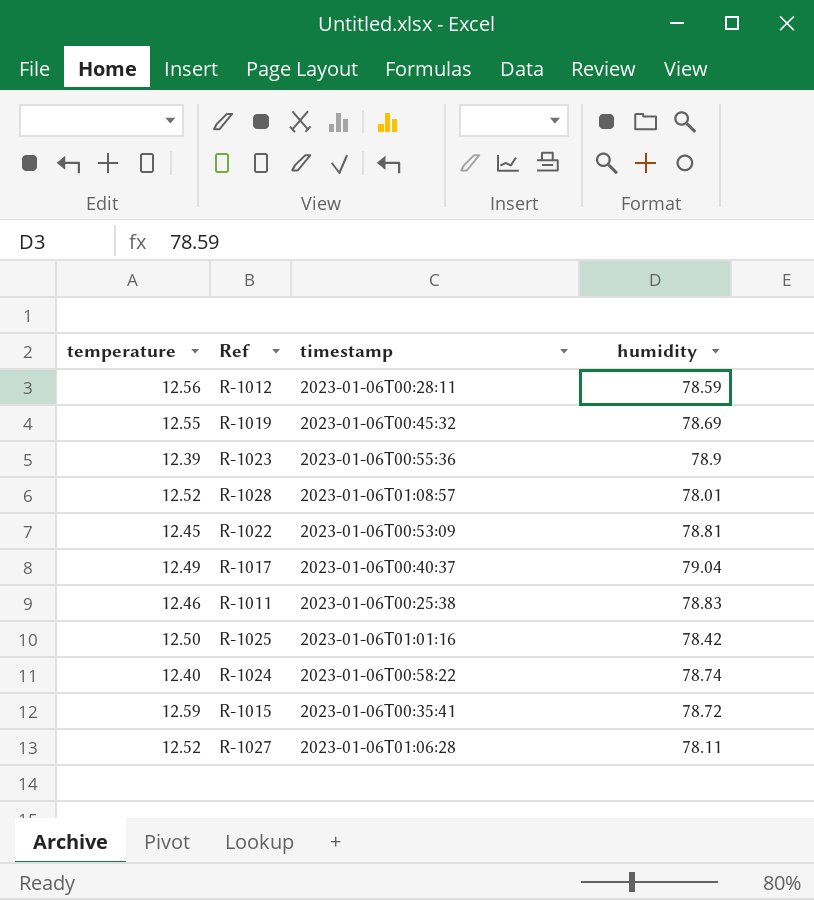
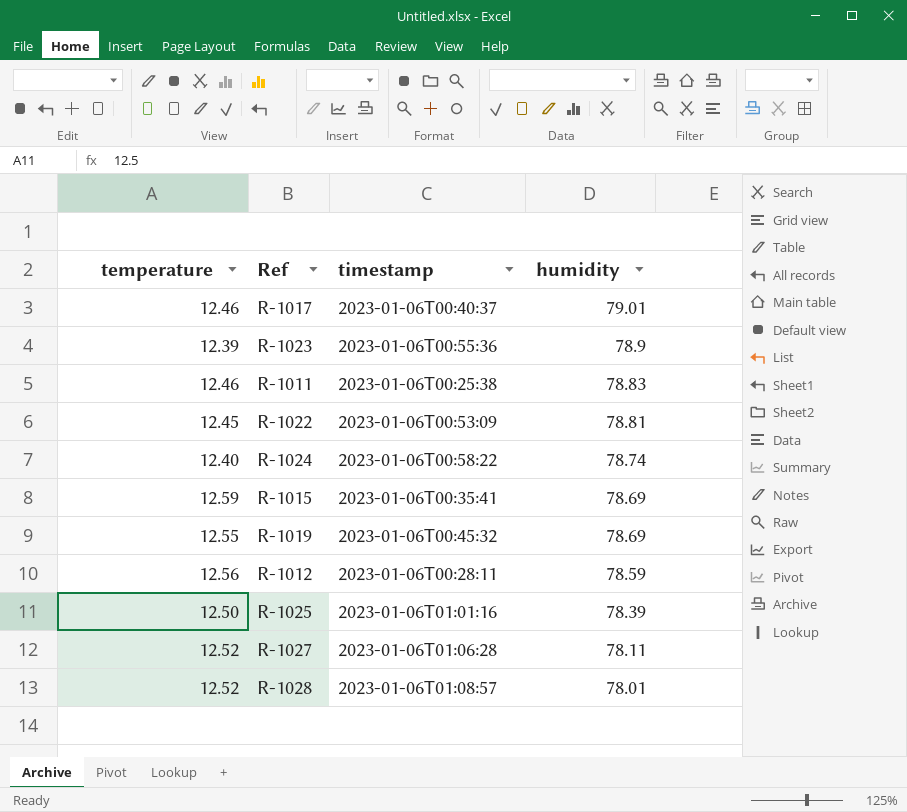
row order: none -> humidity descending
R-1017 | temperature: 12.49 -> 12.46
R-1017 | humidity: 79.04 -> 79.01
R-1015 | humidity: 78.72 -> 78.69
R-1025 | humidity: 78.42 -> 78.39

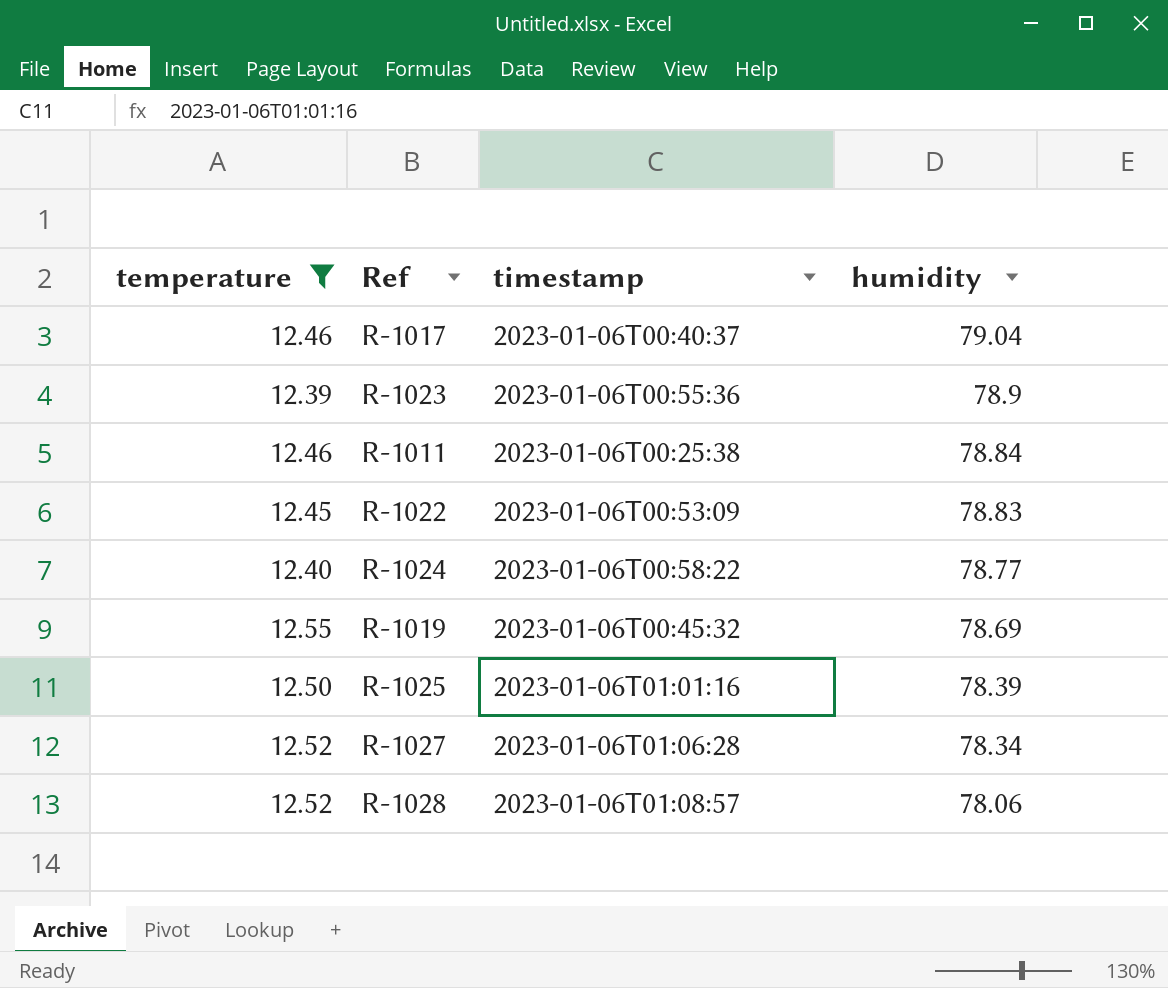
filter: none -> temperature <= 12.55
R-1017 | humidity: 79.01 -> 79.04
R-1011 | humidity: 78.83 -> 78.84
R-1022 | humidity: 78.81 -> 78.83
R-1024 | humidity: 78.74 -> 78.77
R-1027 | humidity: 78.11 -> 78.34
R-1028 | humidity: 78.01 -> 78.06

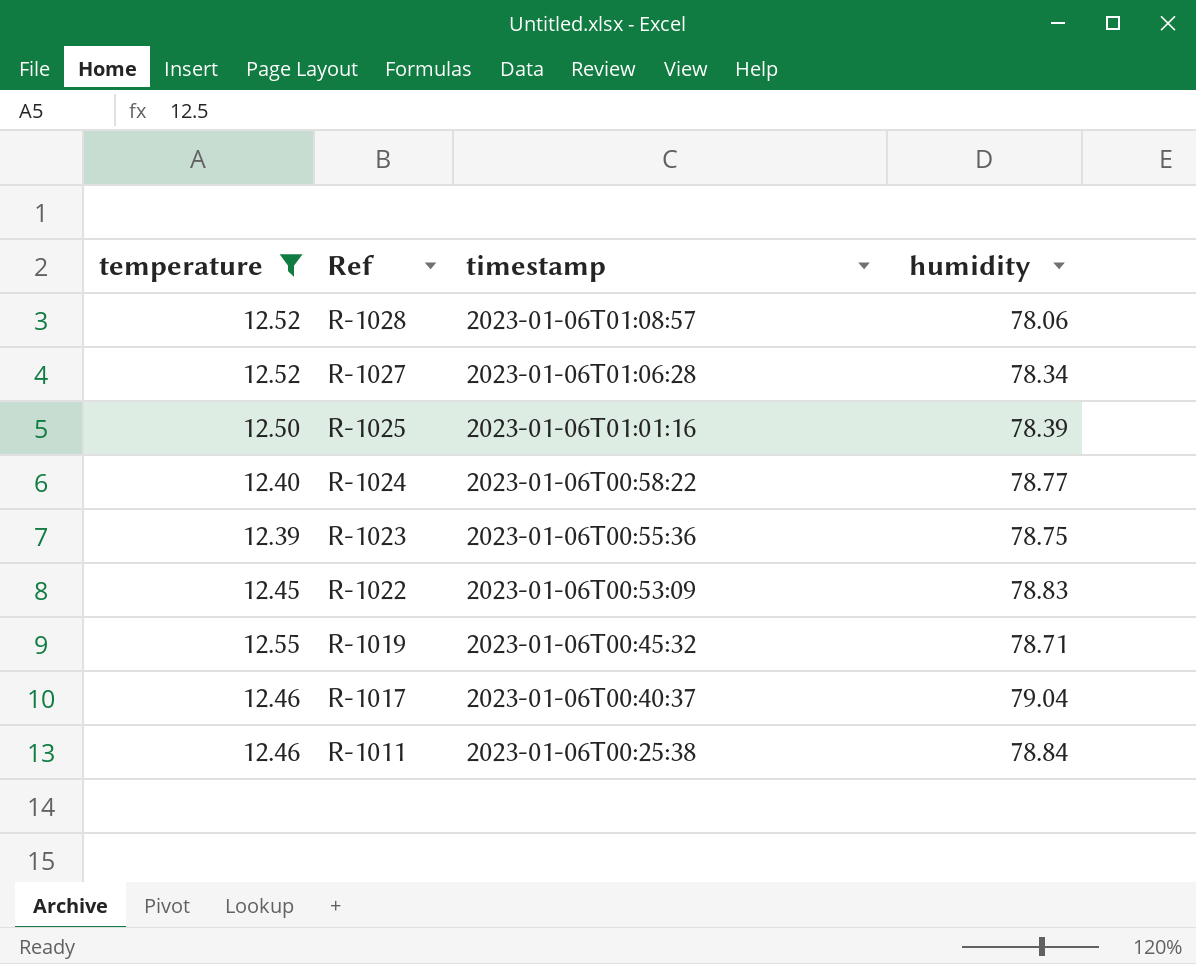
row order: humidity descending -> Ref descending
R-1023 | humidity: 78.9 -> 78.75
R-1019 | humidity: 78.69 -> 78.71

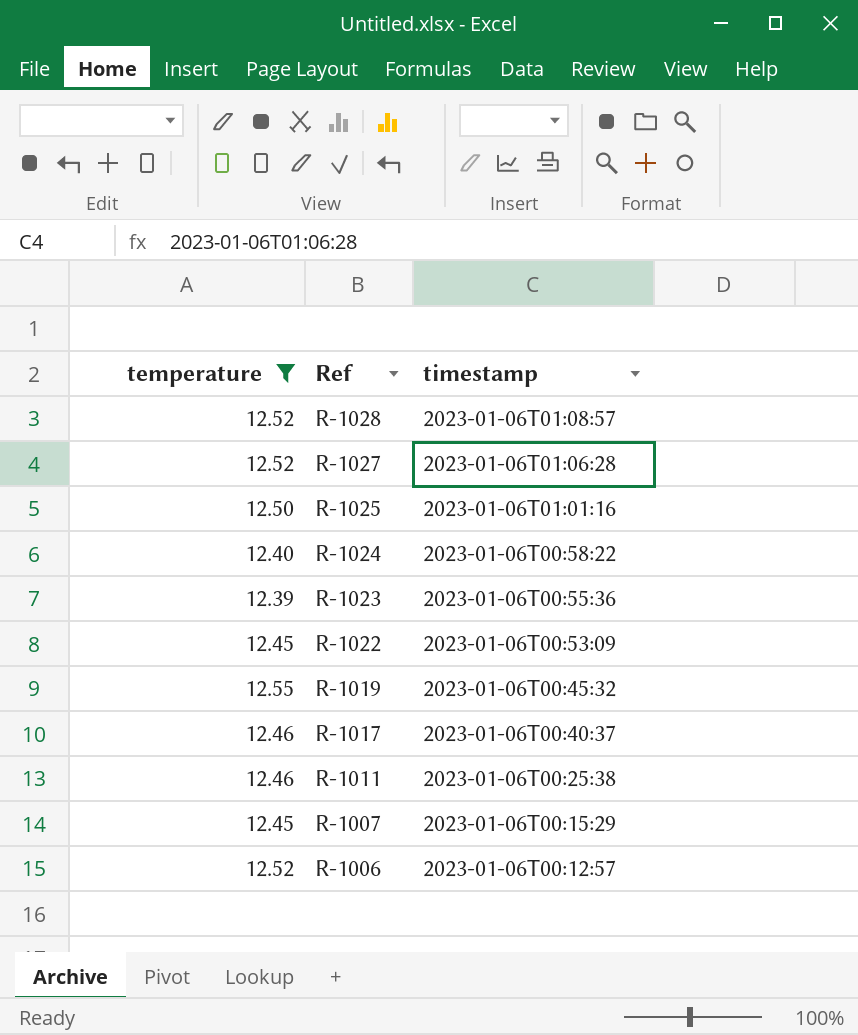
column humidity | position: 4 -> none
row R-1007: none -> 12.45 | 2023-01-06T00:15:29
row R-1006: none -> 12.52 | 2023-01-06T00:12:57

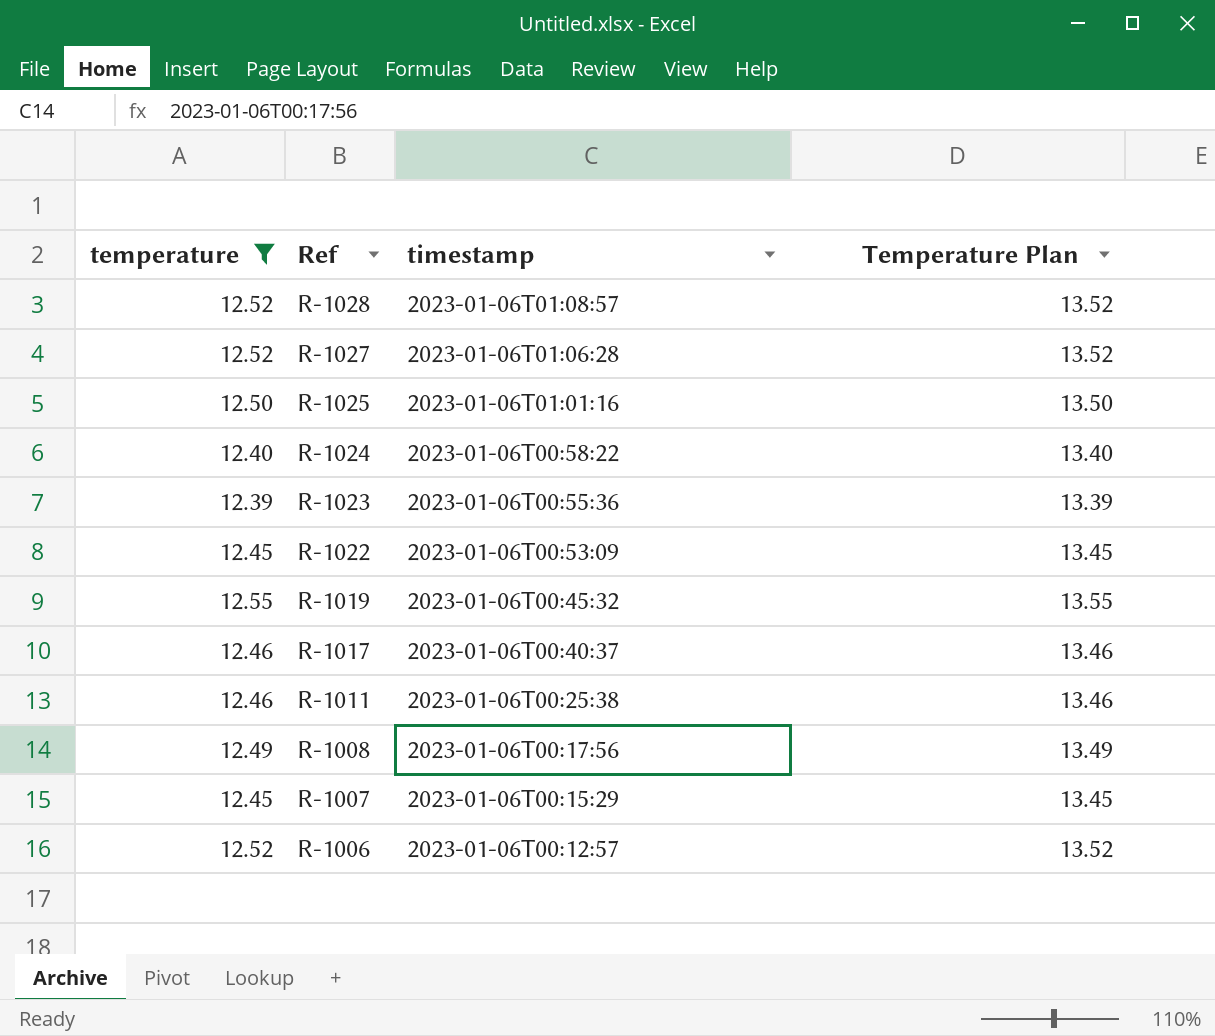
column Temperature Plan | formula: none -> [temperature] + 1
row R-1008: none -> 12.49 | 2023-01-06T00:17:56 | 13.49

